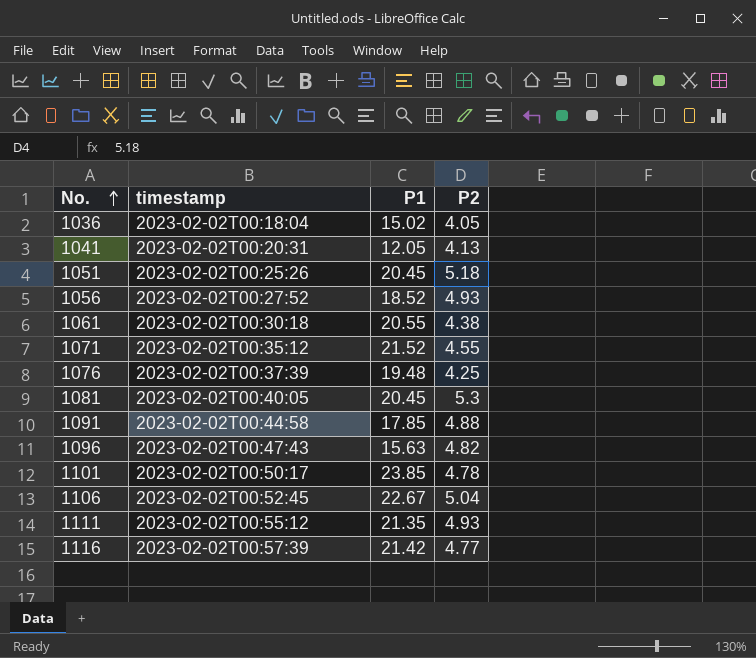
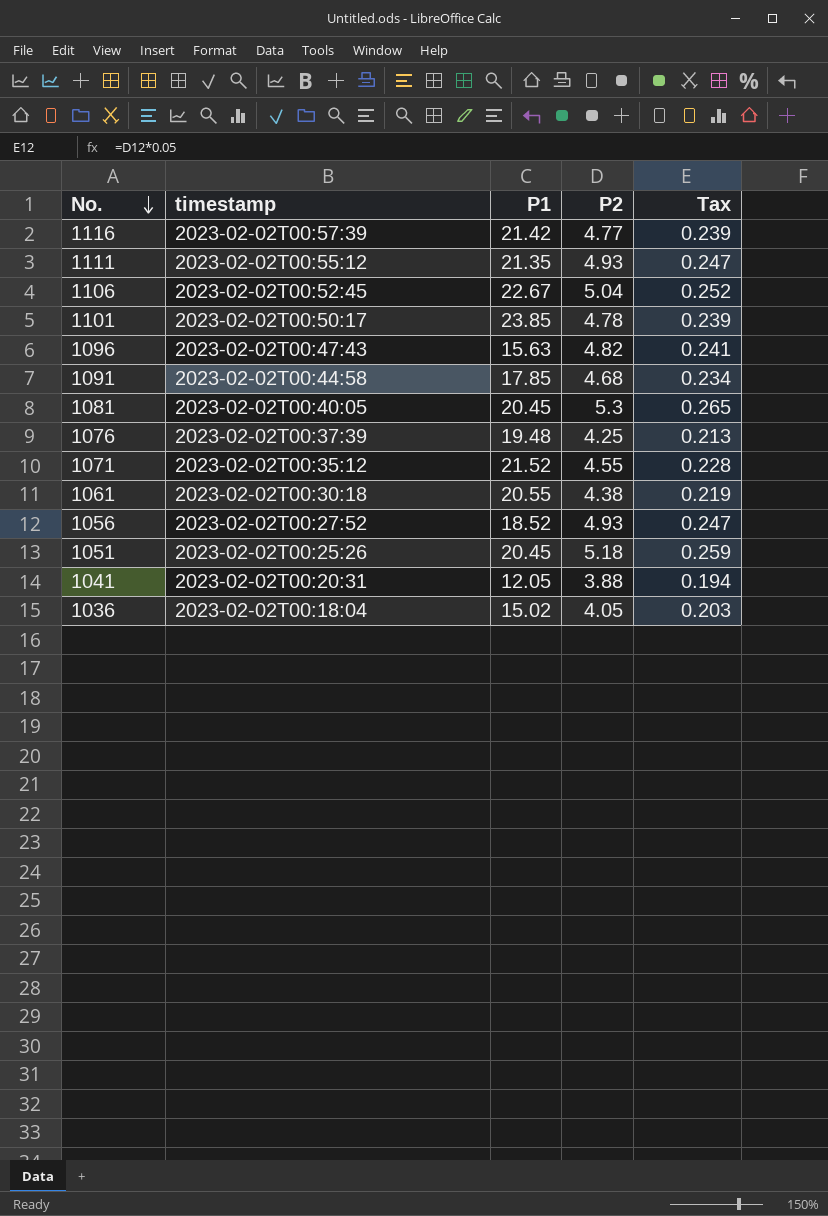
row order: No. ascending -> No. descending
column Tax | formula: none -> [P2] * 0.05
1091 | P2: 4.88 -> 4.68
1041 | P2: 4.13 -> 3.88

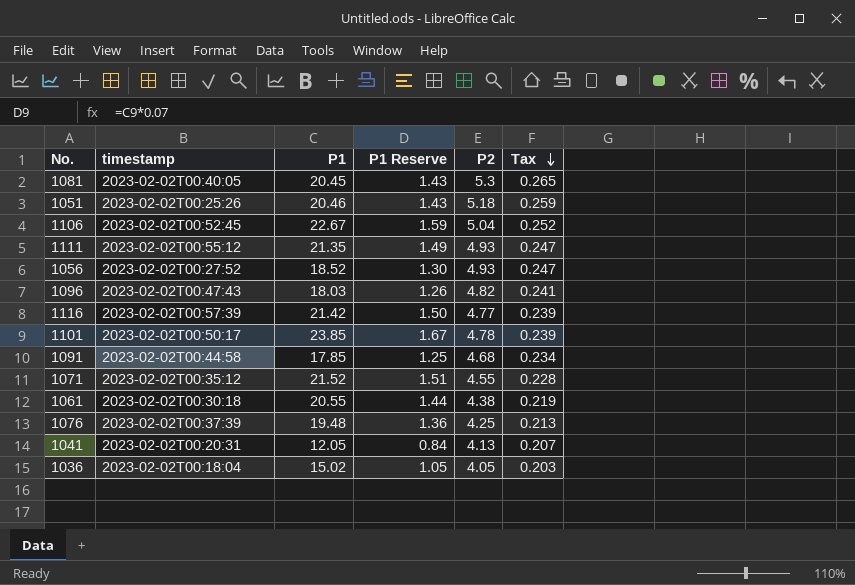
row order: No. descending -> Tax descending
column P1 Reserve | formula: none -> [P1] * 0.07
1051 | P1: 20.45 -> 20.46
1096 | P1: 15.63 -> 18.03
1041 | P2: 3.88 -> 4.13
1041 | Tax: 0.194 -> 0.207

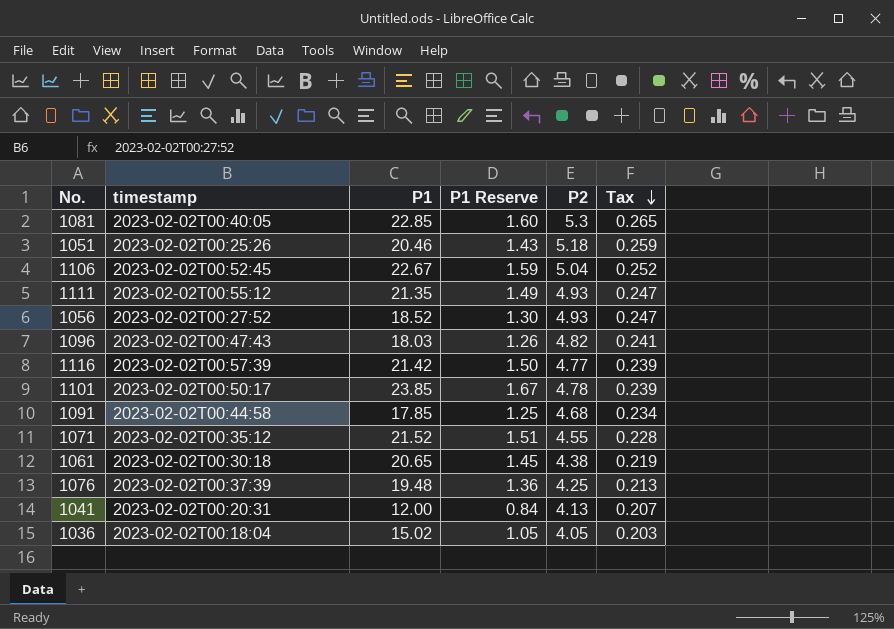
1081 | P1: 20.45 -> 22.85
1081 | P1 Reserve: 1.43 -> 1.60
1061 | P1: 20.55 -> 20.65
1061 | P1 Reserve: 1.44 -> 1.45
1041 | P1: 12.05 -> 12.00

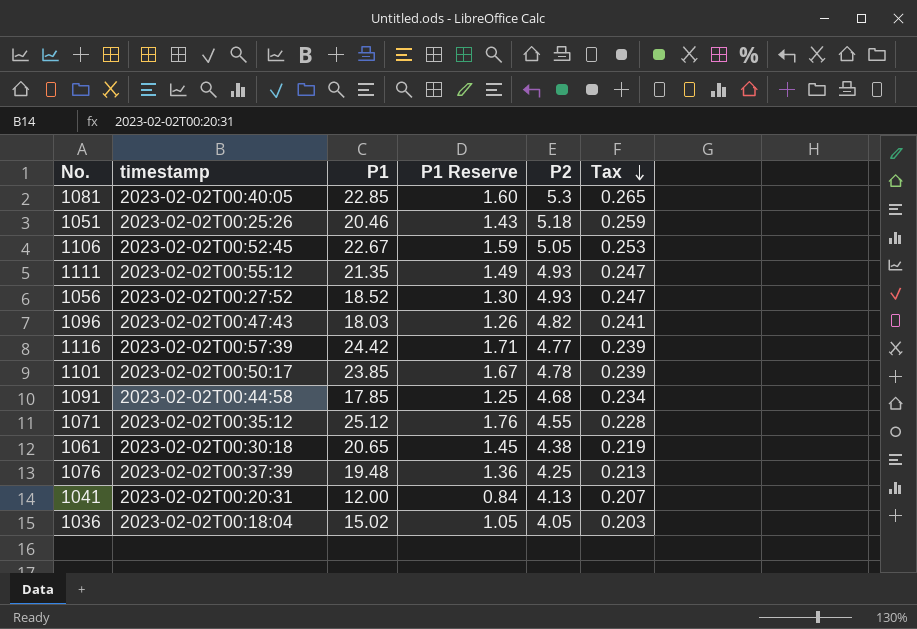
1106 | P2: 5.04 -> 5.05
1106 | Tax: 0.252 -> 0.253
1116 | P1: 21.42 -> 24.42
1116 | P1 Reserve: 1.50 -> 1.71
1071 | P1: 21.52 -> 25.12
1071 | P1 Reserve: 1.51 -> 1.76

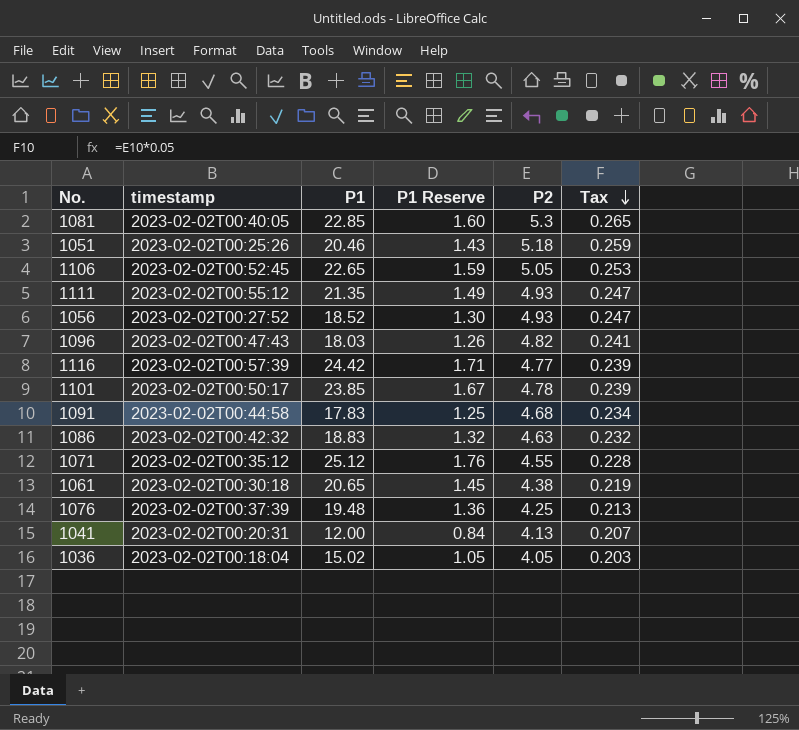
1106 | P1: 22.67 -> 22.65
1091 | P1: 17.85 -> 17.83
row 1086: none -> 2023-02-02T00:42:32 | 18.83 | 1.32 | 4.63 | 0.232

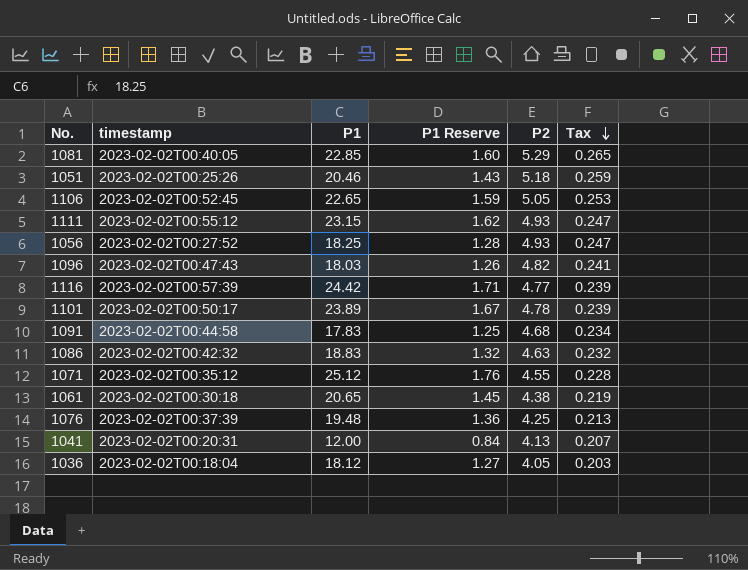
1081 | P2: 5.3 -> 5.29
1111 | P1: 21.35 -> 23.15
1111 | P1 Reserve: 1.49 -> 1.62
1056 | P1: 18.52 -> 18.25
1056 | P1 Reserve: 1.30 -> 1.28
1101 | P1: 23.85 -> 23.89
1036 | P1: 15.02 -> 18.12
1036 | P1 Reserve: 1.05 -> 1.27

